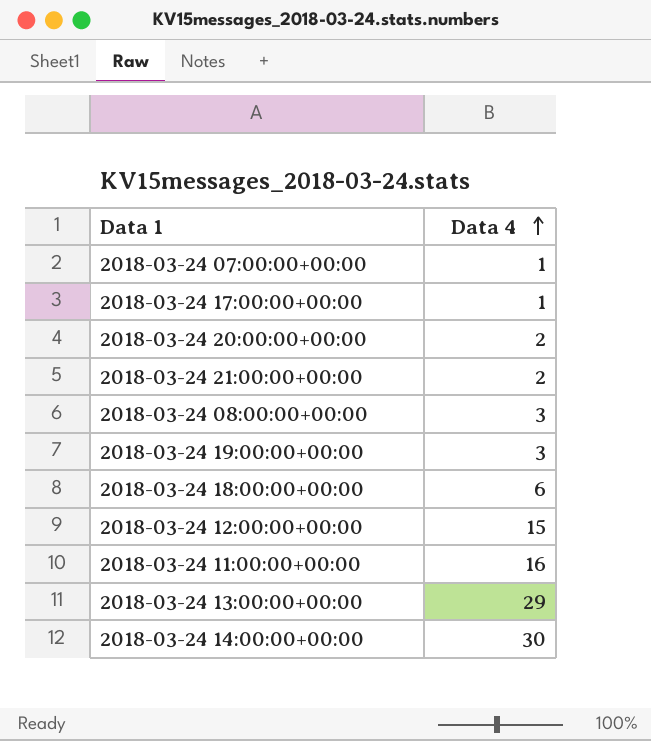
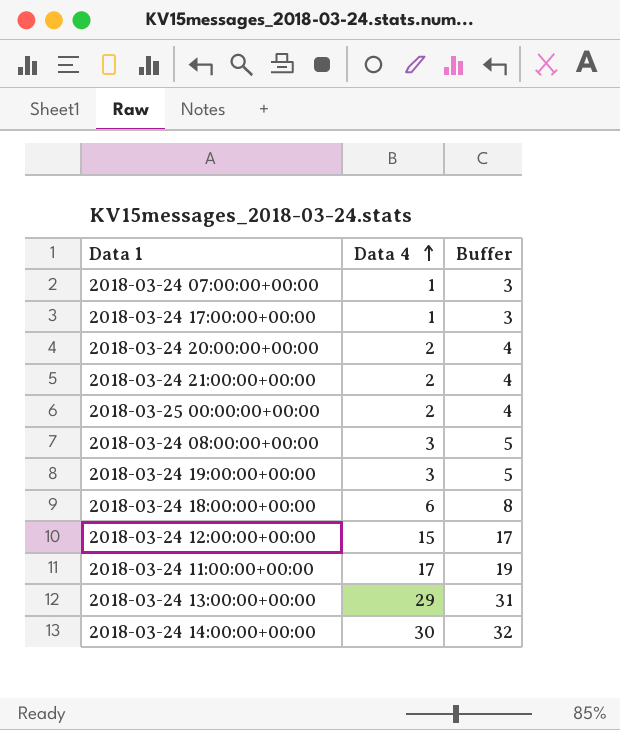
column Buffer | formula: none -> [Data 4] + 2
row 2018-03-25 00:00:00+00:00: none -> 2 | 4
2018-03-24 11:00:00+00:00 | Data 4: 16 -> 17

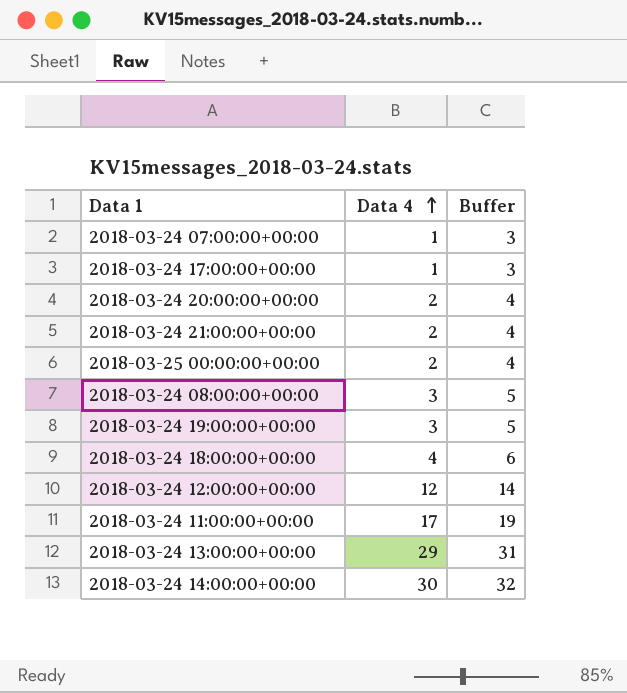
2018-03-24 18:00:00+00:00 | Data 4: 6 -> 4
2018-03-24 18:00:00+00:00 | Buffer: 8 -> 6
2018-03-24 12:00:00+00:00 | Data 4: 15 -> 12
2018-03-24 12:00:00+00:00 | Buffer: 17 -> 14

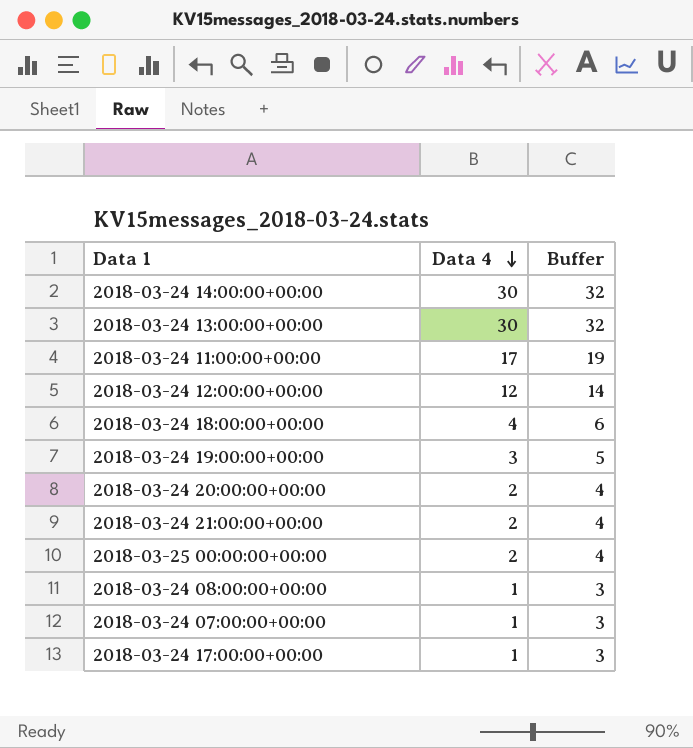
row order: Data 4 ascending -> Data 4 descending
2018-03-24 13:00:00+00:00 | Data 4: 29 -> 30
2018-03-24 13:00:00+00:00 | Buffer: 31 -> 32
2018-03-24 08:00:00+00:00 | Data 4: 3 -> 1
2018-03-24 08:00:00+00:00 | Buffer: 5 -> 3

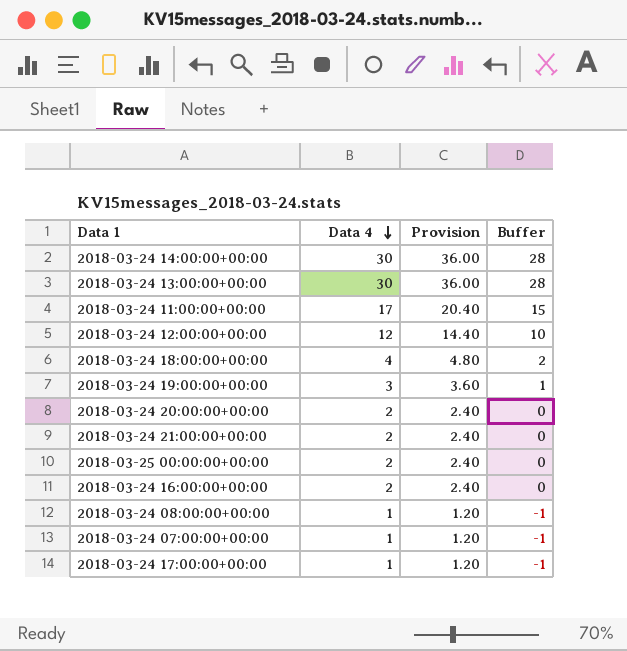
column Provision | formula: none -> [Data 4] * 1.2
column Buffer | formula: [Data 4] + 2 -> [Data 4] - 2
row 2018-03-24 16:00:00+00:00: none -> 2 | 2.40 | 0

